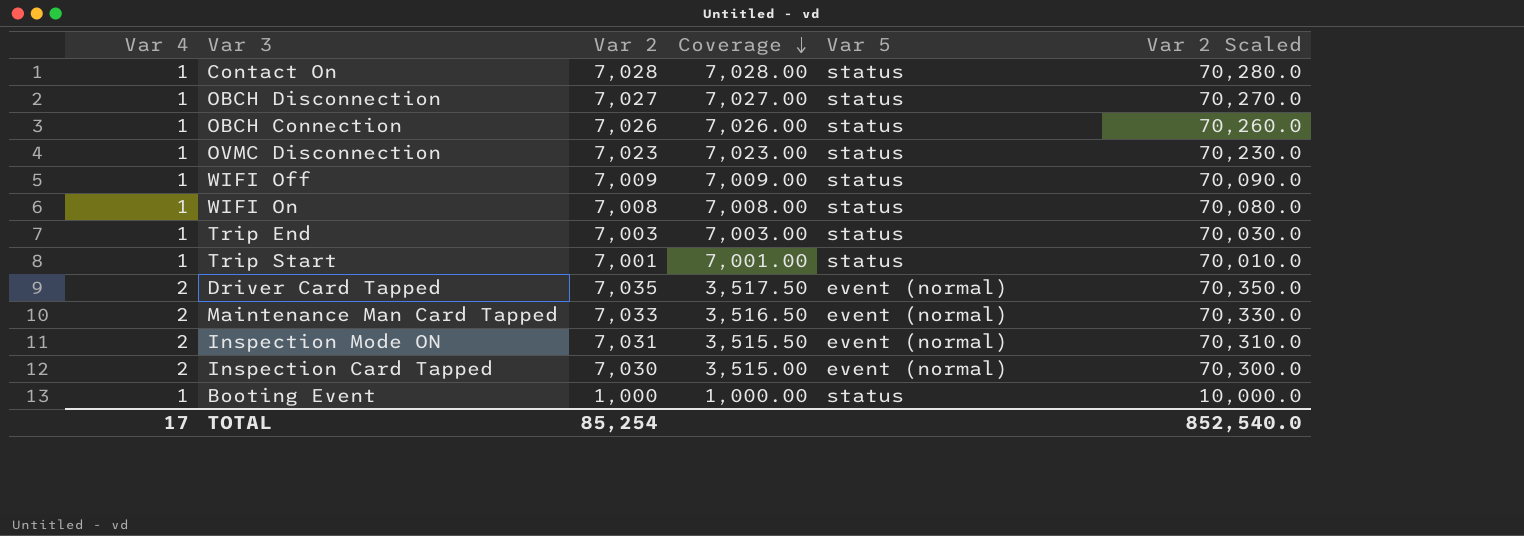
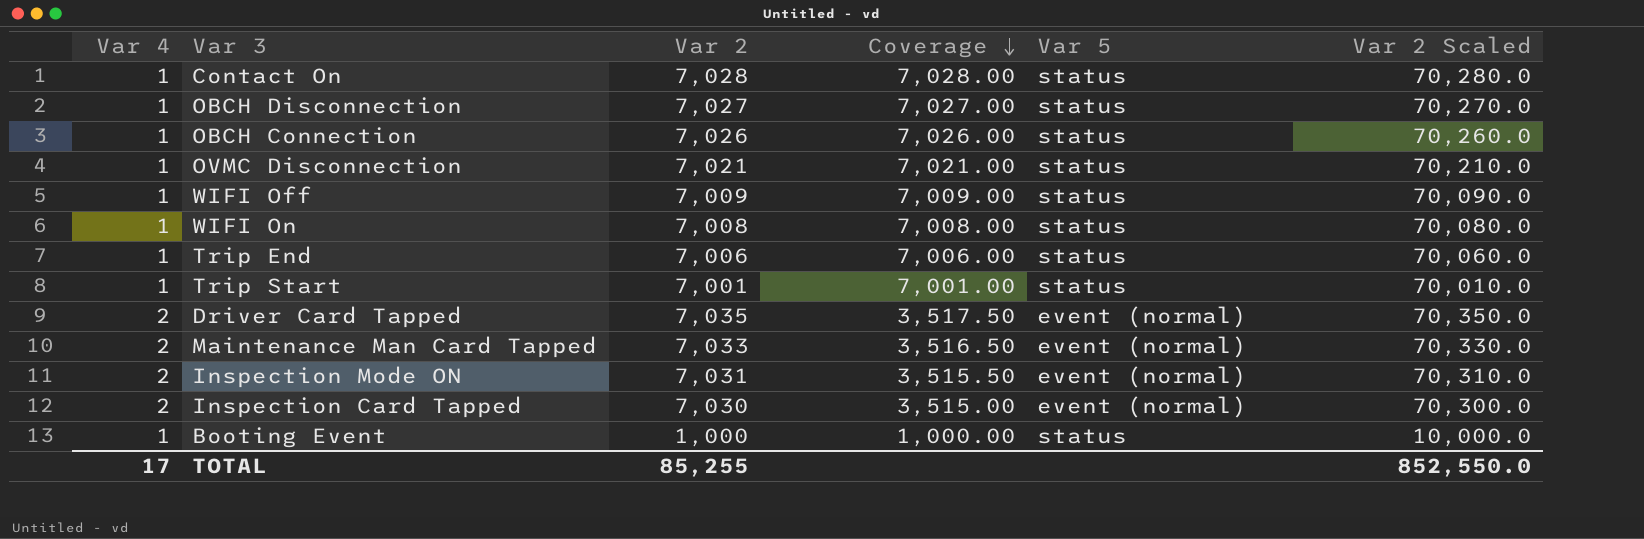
OVMC Disconnection | Var 2: 7,023 -> 7,021
OVMC Disconnection | Coverage: 7,023.00 -> 7,021.00
OVMC Disconnection | Var 2 Scaled: 70,230.0 -> 70,210.0
Trip End | Var 2: 7,003 -> 7,006
Trip End | Coverage: 7,003.00 -> 7,006.00
Trip End | Var 2 Scaled: 70,030.0 -> 70,060.0
TOTAL | Var 2: 85,254 -> 85,255
TOTAL | Var 2 Scaled: 852,540.0 -> 852,550.0

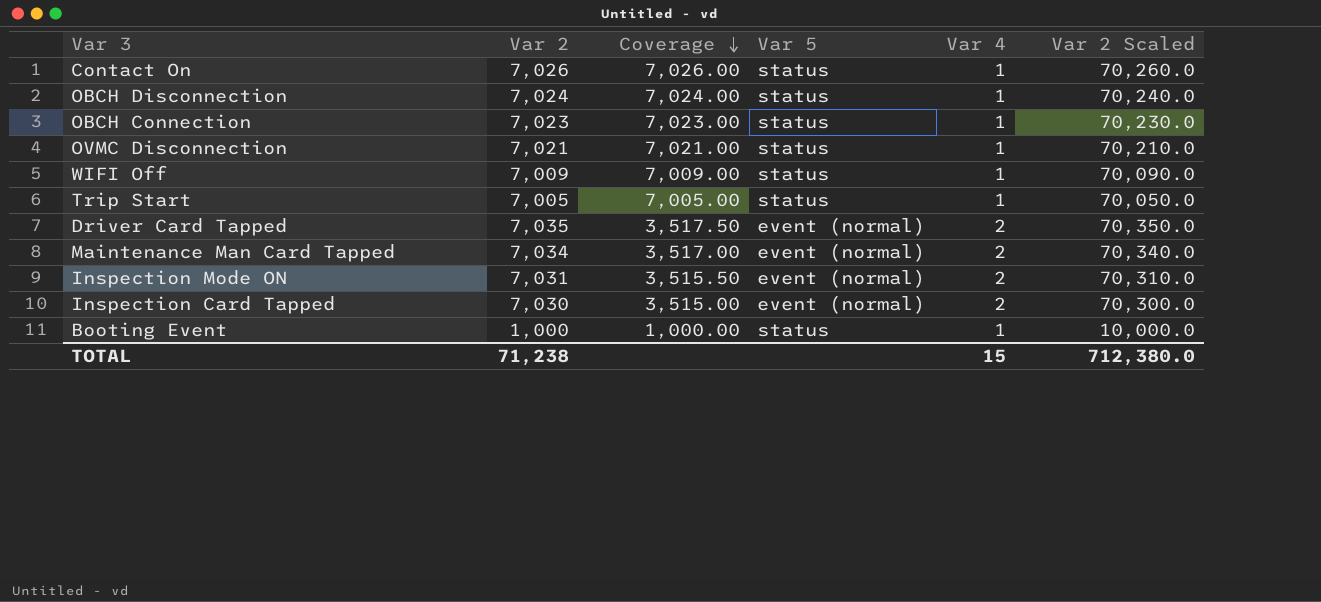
column Var 4 | position: 1 -> 5
row WIFI On: 1 | 7,008 | 7,008.00 | status | 70,080.0 -> none
row Trip End: 1 | 7,006 | 7,006.00 | status | 70,060.0 -> none
Contact On | Var 2: 7,028 -> 7,026
Contact On | Coverage: 7,028.00 -> 7,026.00
Contact On | Var 2 Scaled: 70,280.0 -> 70,260.0
OBCH Disconnection | Var 2: 7,027 -> 7,024
OBCH Disconnection | Coverage: 7,027.00 -> 7,024.00
OBCH Disconnection | Var 2 Scaled: 70,270.0 -> 70,240.0
OBCH Connection | Var 2: 7,026 -> 7,023
OBCH Connection | Coverage: 7,026.00 -> 7,023.00
OBCH Connection | Var 2 Scaled: 70,260.0 -> 70,230.0
Trip Start | Var 2: 7,001 -> 7,005
Trip Start | Coverage: 7,001.00 -> 7,005.00
Trip Start | Var 2 Scaled: 70,010.0 -> 70,050.0
Maintenance Man Card Tapped | Var 2: 7,033 -> 7,034
Maintenance Man Card Tapped | Coverage: 3,516.50 -> 3,517.00
Maintenance Man Card Tapped | Var 2 Scaled: 70,330.0 -> 70,340.0
TOTAL | Var 2: 85,255 -> 71,238
TOTAL | Var 4: 17 -> 15
TOTAL | Var 2 Scaled: 852,550.0 -> 712,380.0

